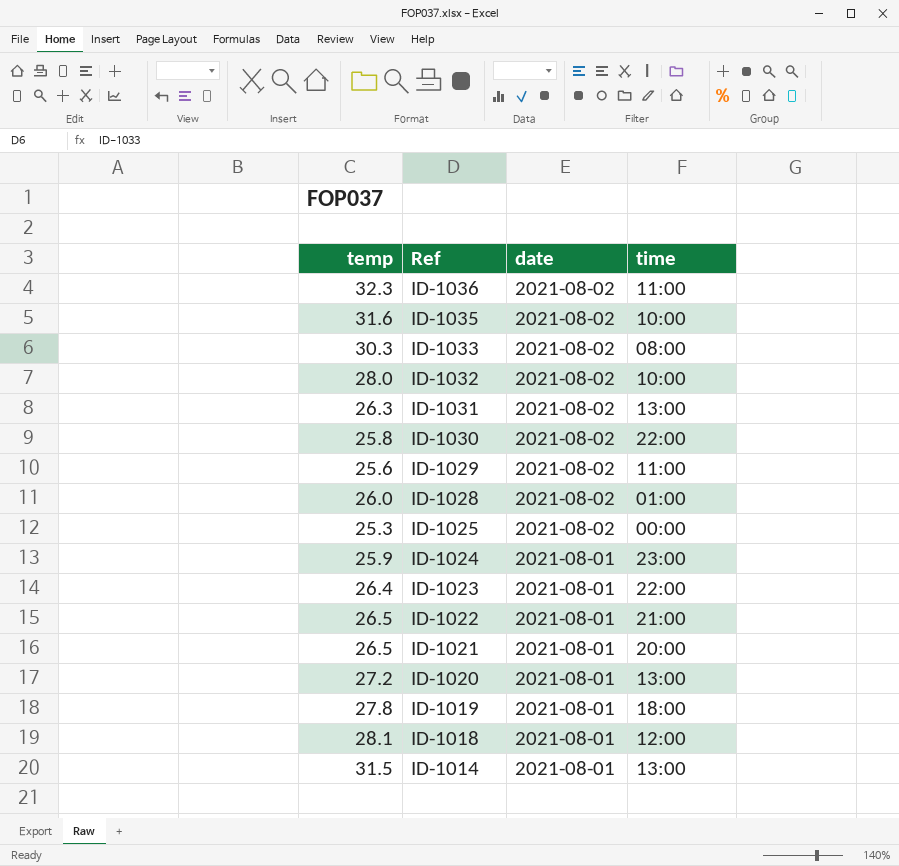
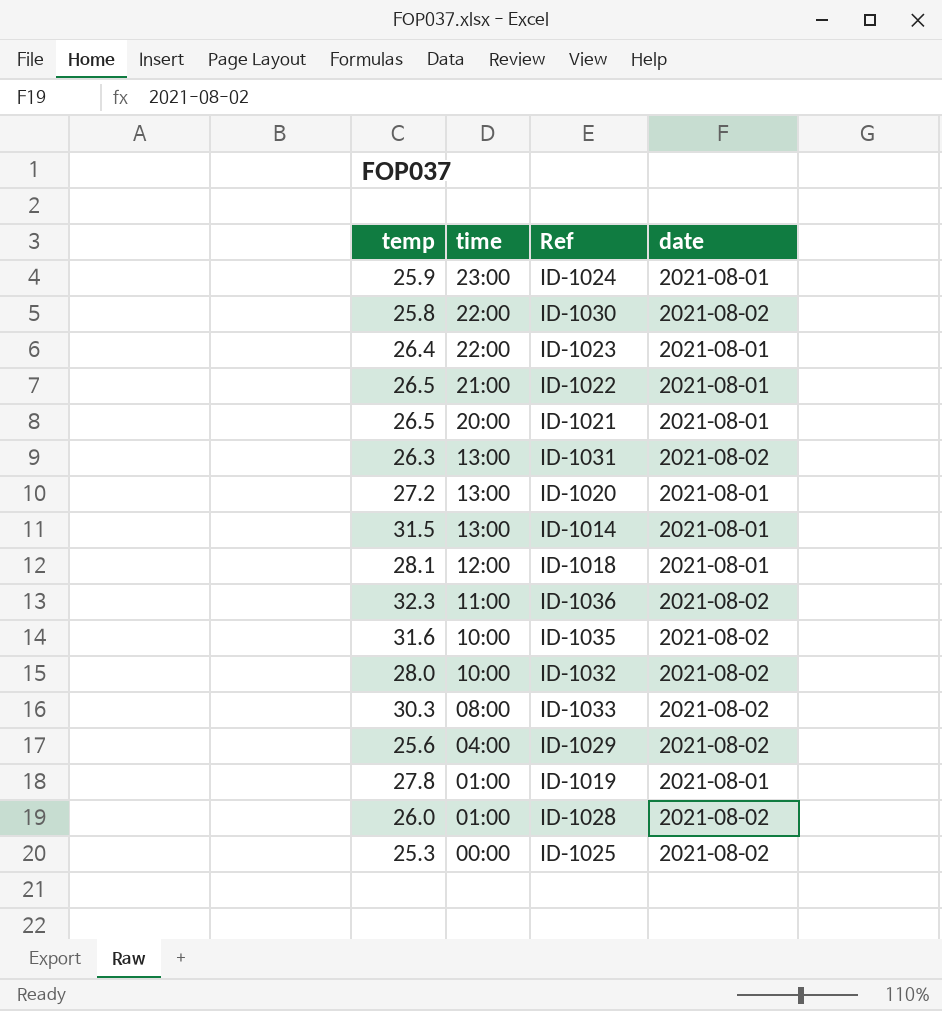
row order: Ref descending -> time descending
column time | position: 4 -> 2
ID-1029 | time: 11:00 -> 04:00
ID-1019 | time: 18:00 -> 01:00

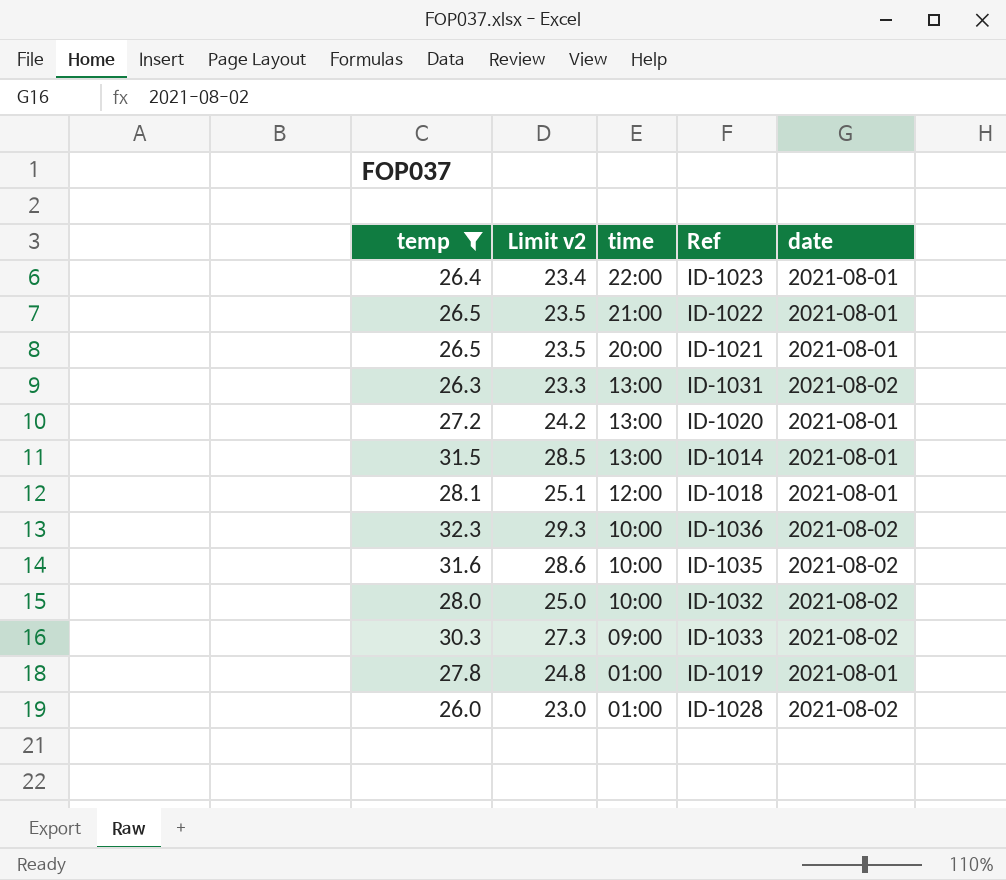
filter: none -> temp >= 26.0
column Limit v2 | formula: none -> [temp] - 3
ID-1036 | time: 11:00 -> 10:00
ID-1033 | time: 08:00 -> 09:00

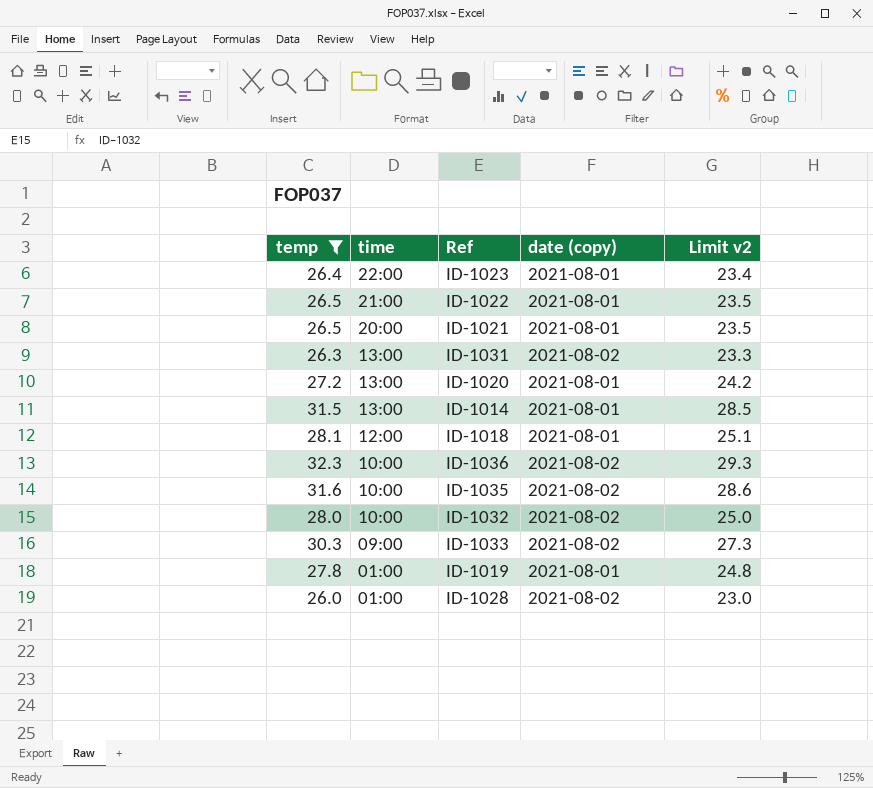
column name: date -> date (copy)
column Limit v2 | position: 2 -> 5

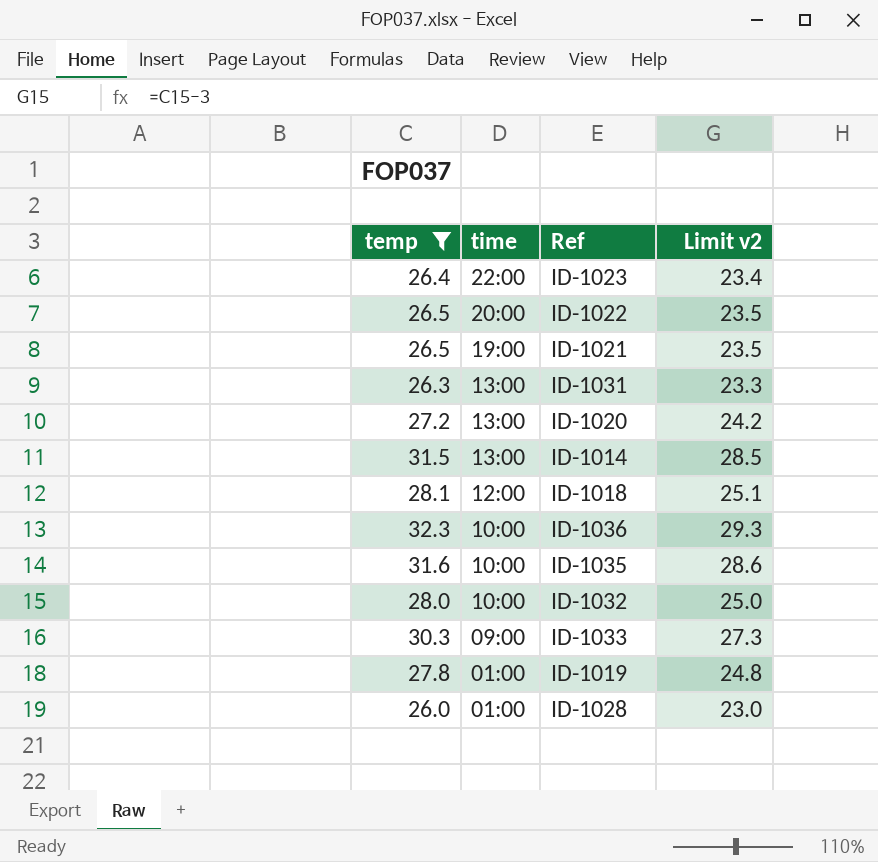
column date (copy) | position: 4 -> none
ID-1022 | time: 21:00 -> 20:00
ID-1021 | time: 20:00 -> 19:00

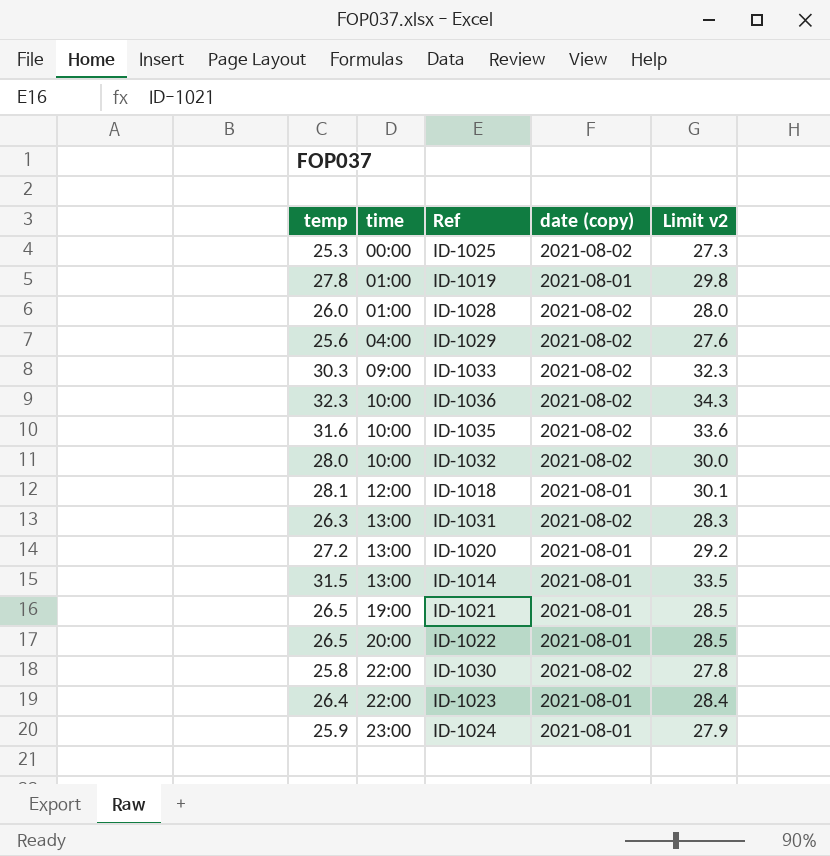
filter: temp >= 26.0 -> none
row order: time descending -> time ascending
column date (copy) | position: none -> 4
column Limit v2 | formula: [temp] - 3 -> [temp] + 2

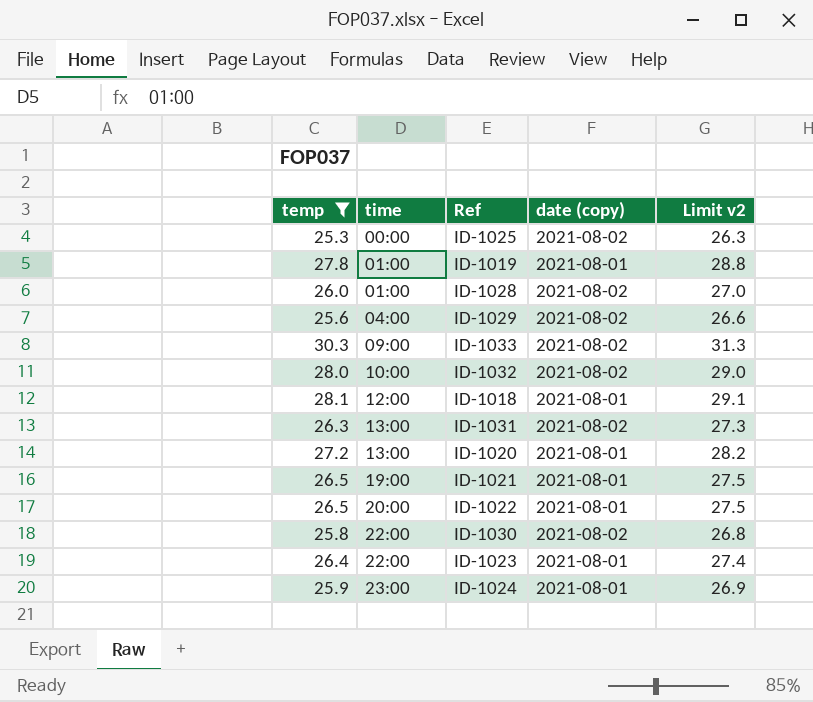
filter: none -> temp <= 30.3
column Limit v2 | formula: [temp] + 2 -> [temp] + 1

